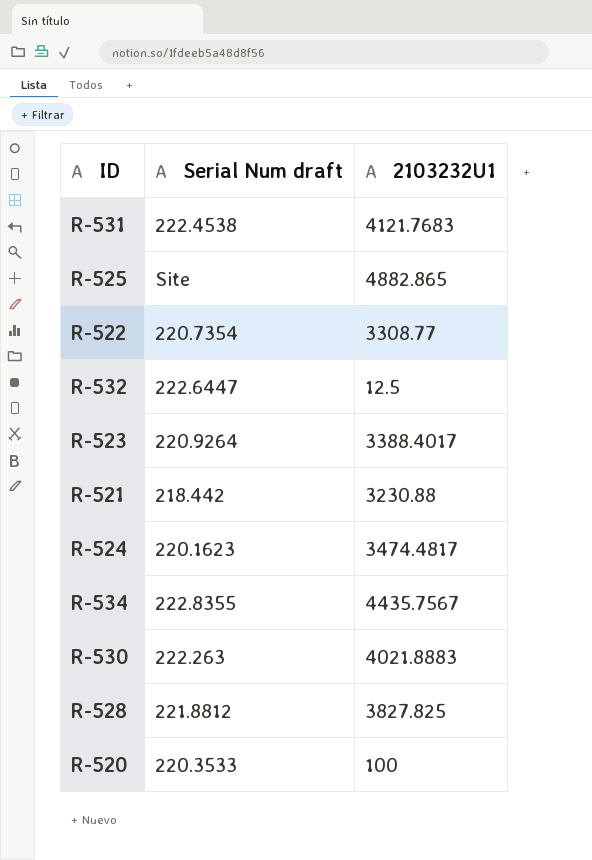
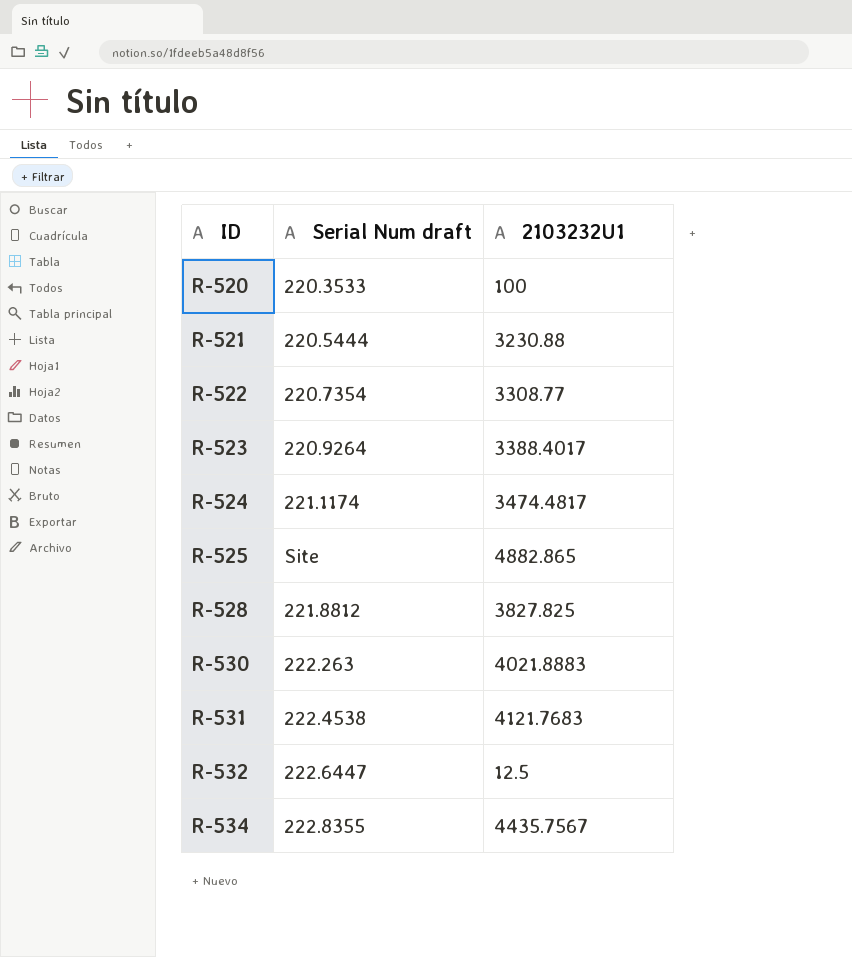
row order: none -> ID ascending
R-521 | Serial Num draft: 218.442 -> 220.5444
R-524 | Serial Num draft: 220.1623 -> 221.1174

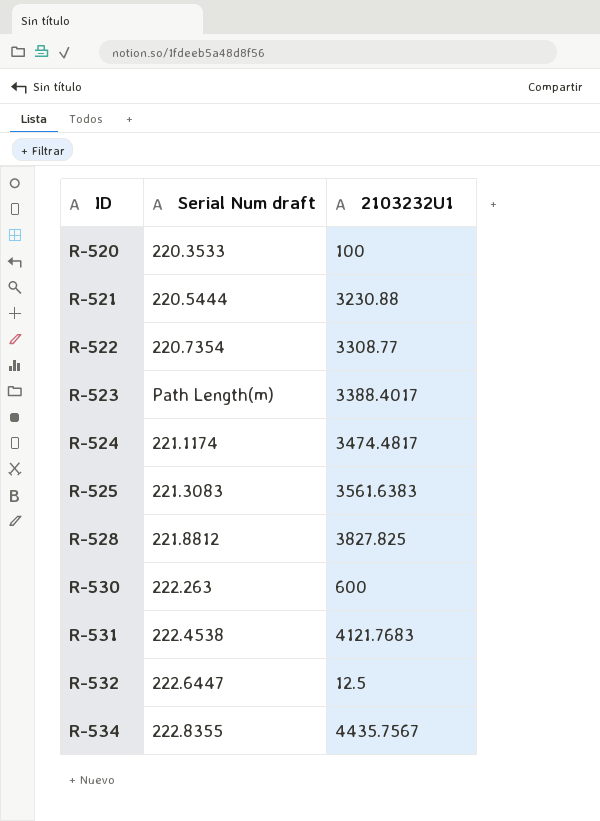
R-523 | Serial Num draft: 220.9264 -> Path Length(m)
R-525 | Serial Num draft: Site -> 221.3083
R-525 | 2103232U1: 4882.865 -> 3561.6383
R-530 | 2103232U1: 4021.8883 -> 600

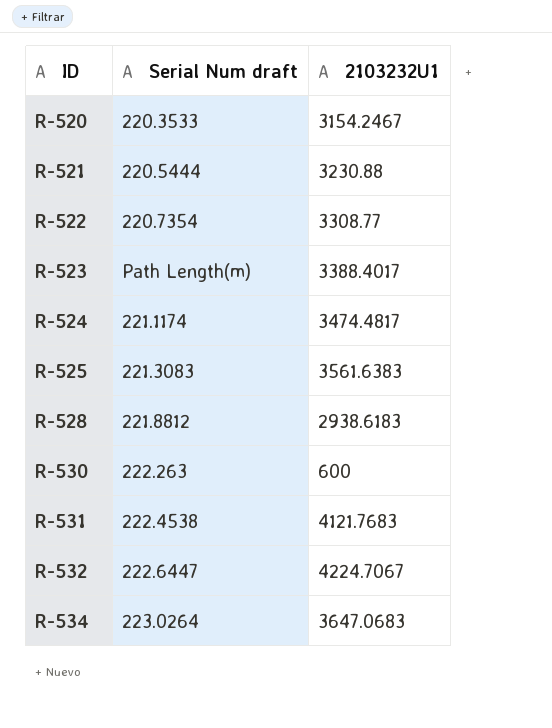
R-520 | 2103232U1: 100 -> 3154.2467
R-528 | 2103232U1: 3827.825 -> 2938.6183
R-532 | 2103232U1: 12.5 -> 4224.7067
R-534 | Serial Num draft: 222.8355 -> 223.0264
R-534 | 2103232U1: 4435.7567 -> 3647.0683

